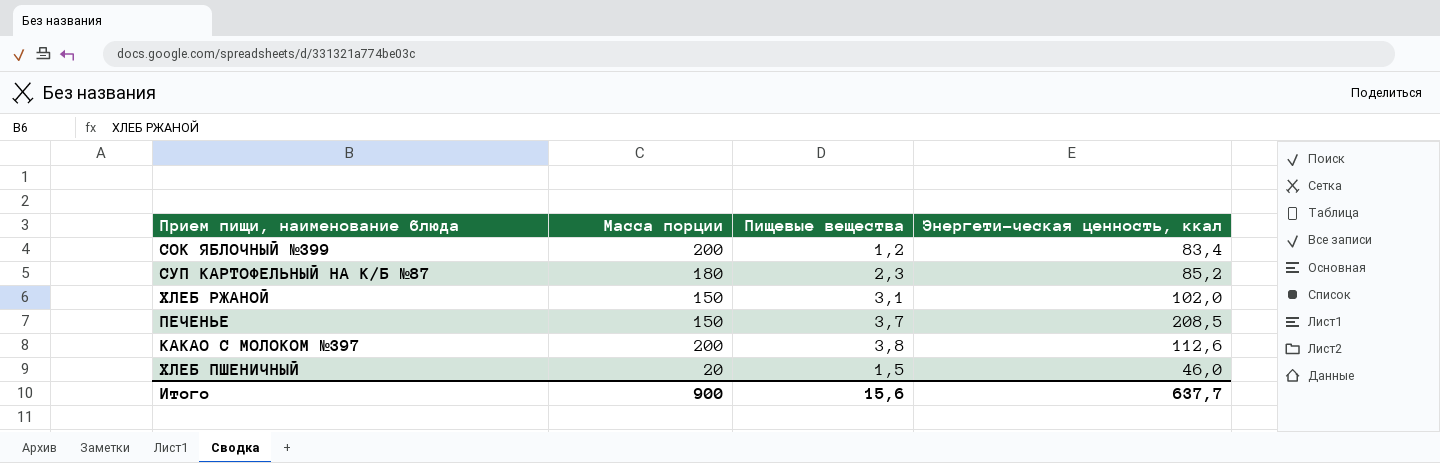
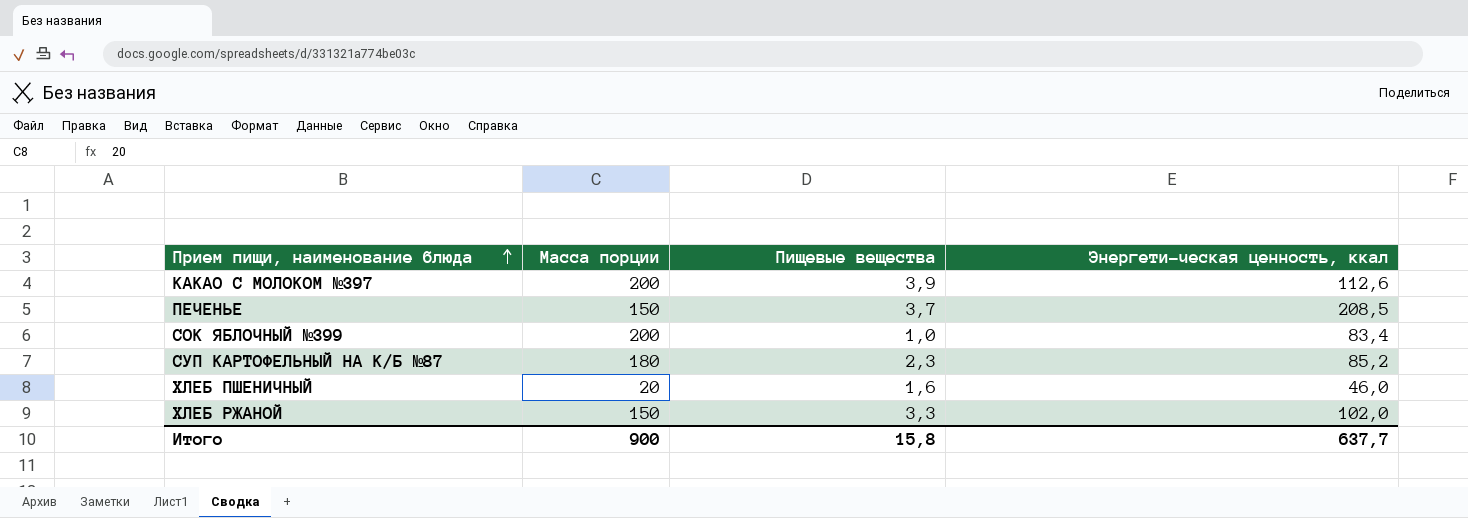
row order: none -> Прием пищи, наименование блюда ascending
КАКАО С МОЛОКОМ №397 | Пищевые вещества: 3,8 -> 3,9
СОК ЯБЛОЧНЫЙ №399 | Пищевые вещества: 1,2 -> 1,0
ХЛЕБ ПШЕНИЧНЫЙ | Пищевые вещества: 1,5 -> 1,6
ХЛЕБ РЖАНОЙ | Пищевые вещества: 3,1 -> 3,3
Итого | Пищевые вещества: 15,6 -> 15,8

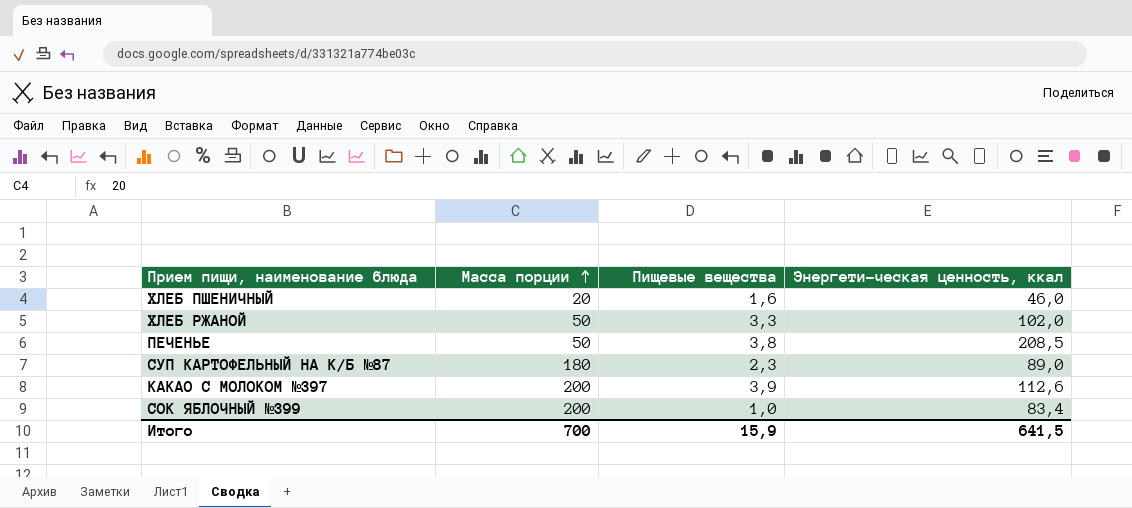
row order: Прием пищи, наименование блюда ascending -> Масса порции ascending
ХЛЕБ РЖАНОЙ | Масса порции: 150 -> 50
ПЕЧЕНЬЕ | Масса порции: 150 -> 50
ПЕЧЕНЬЕ | Пищевые вещества: 3,7 -> 3,8
СУП КАРТОФЕЛЬНЫЙ НА К/Б №87 | Энергети-ческая ценность, ккал: 85,2 -> 89,0
Итого | Масса порции: 900 -> 700
Итого | Пищевые вещества: 15,8 -> 15,9
Итого | Энергети-ческая ценность, ккал: 637,7 -> 641,5

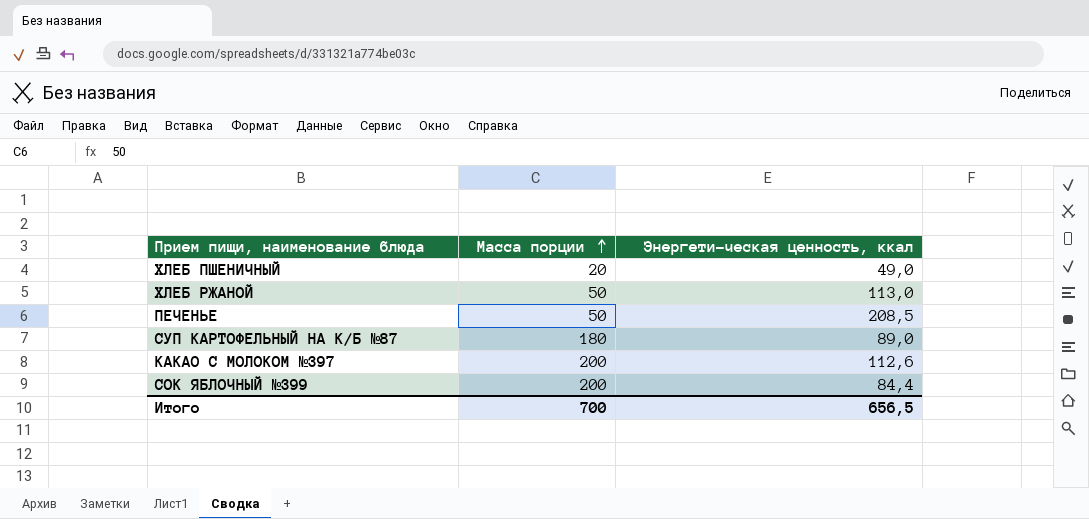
column Пищевые вещества | position: 3 -> none
ХЛЕБ ПШЕНИЧНЫЙ | Энергети-ческая ценность, ккал: 46,0 -> 49,0
ХЛЕБ РЖАНОЙ | Энергети-ческая ценность, ккал: 102,0 -> 113,0
СОК ЯБЛОЧНЫЙ №399 | Энергети-ческая ценность, ккал: 83,4 -> 84,4
Итого | Энергети-ческая ценность, ккал: 641,5 -> 656,5

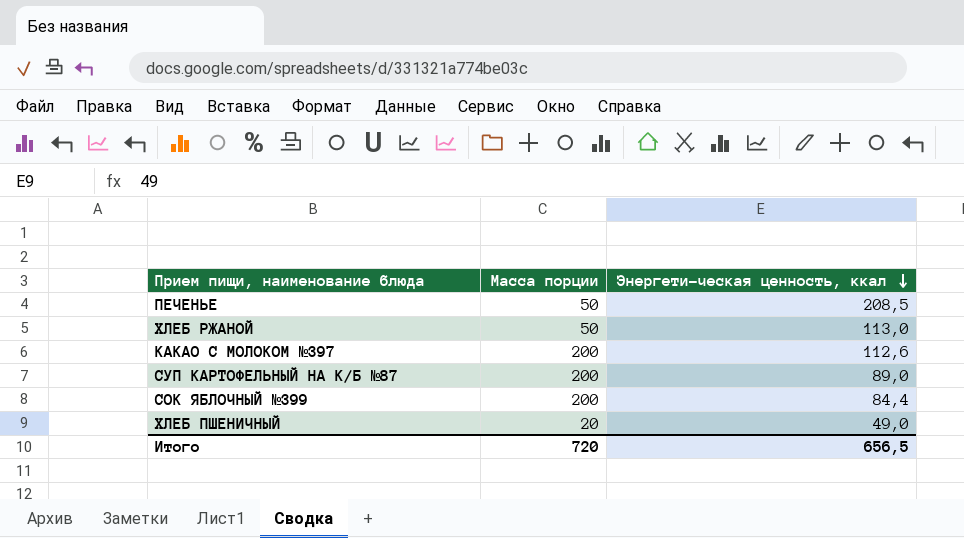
row order: Масса порции ascending -> Энергети-ческая ценность, ккал descending
СУП КАРТОФЕЛЬНЫЙ НА К/Б №87 | Масса порции: 180 -> 200
Итого | Масса порции: 700 -> 720

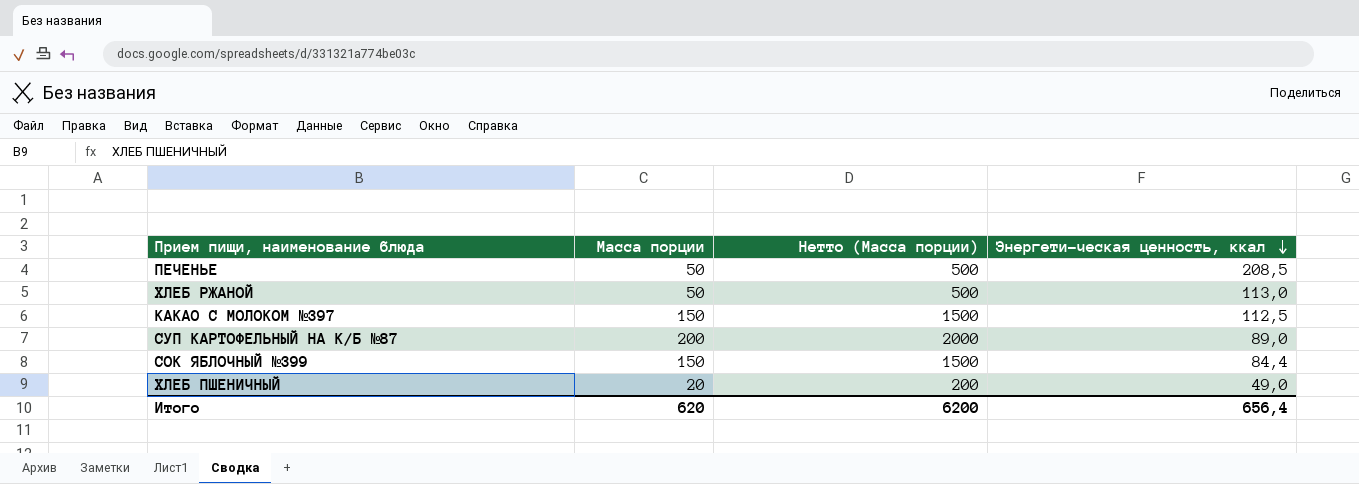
column Нетто (Масса порции) | formula: none -> [Масса порции] * 10
КАКАО С МОЛОКОМ №397 | Масса порции: 200 -> 150
КАКАО С МОЛОКОМ №397 | Энергети-ческая ценность, ккал: 112,6 -> 112,5
СОК ЯБЛОЧНЫЙ №399 | Масса порции: 200 -> 150
Итого | Масса порции: 720 -> 620
Итого | Энергети-ческая ценность, ккал: 656,5 -> 656,4

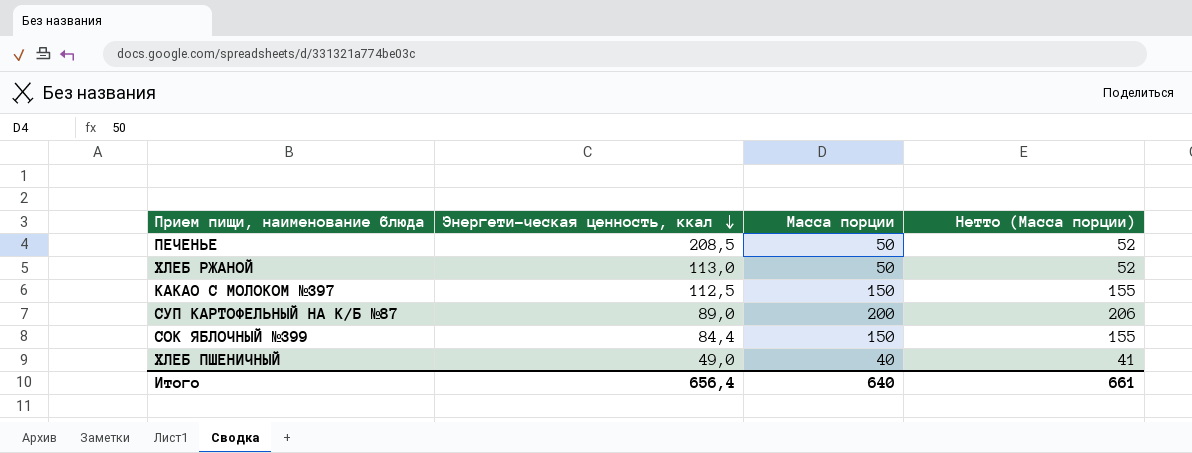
column Энергети-ческая ценность, ккал | position: 4 -> 2
column Нетто (Масса порции) | formula: [Масса порции] * 10 -> [Масса порции] * 1,03
ХЛЕБ ПШЕНИЧНЫЙ | Масса порции: 20 -> 40
Итого | Масса порции: 620 -> 640
Итого | Нетто (Масса порции): 6200 -> 661

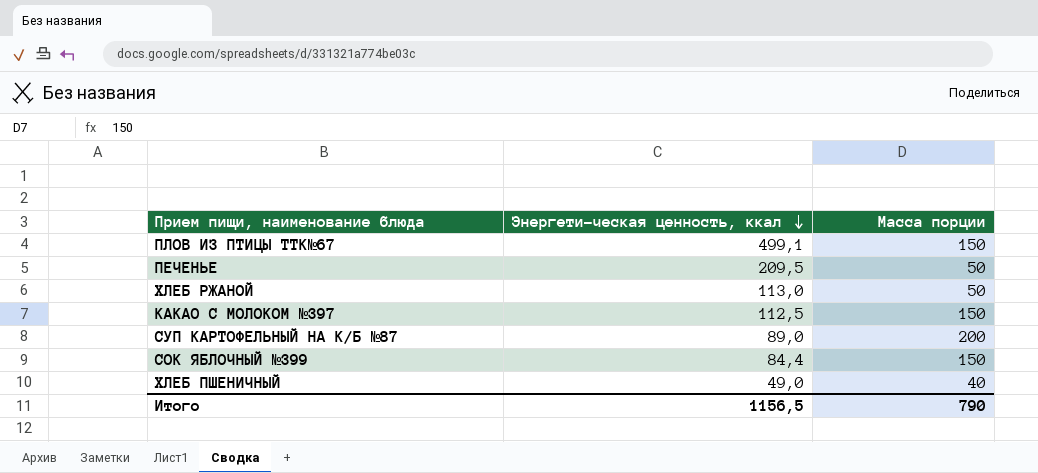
column Нетто (Масса порции) | formula: [Масса порции] * 1,03 -> none
row ПЛОВ ИЗ ПТИЦЫ ТТК№67: none -> 499,1 | 150
ПЕЧЕНЬЕ | Энергети-ческая ценность, ккал: 208,5 -> 209,5
Итого | Энергети-ческая ценность, ккал: 656,4 -> 1156,5
Итого | Масса порции: 640 -> 790

